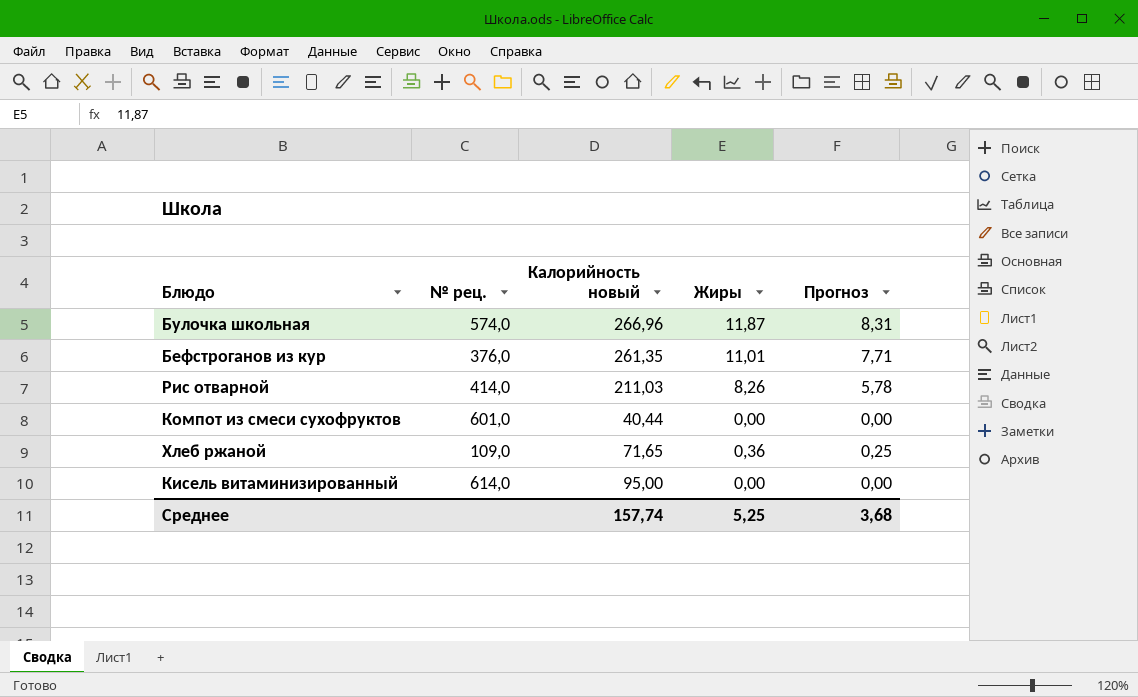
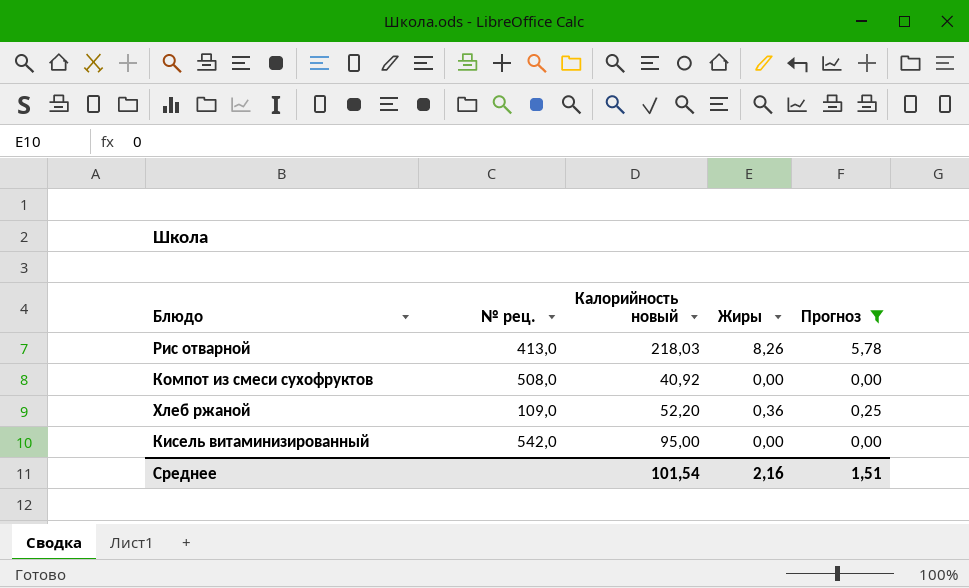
filter: none -> Прогноз <= 5,78
Рис отварной | № рец.: 414,0 -> 413,0
Рис отварной | Калорийность новый: 211,03 -> 218,03
Компот из смеси сухофруктов | № рец.: 601,0 -> 508,0
Компот из смеси сухофруктов | Калорийность новый: 40,44 -> 40,92
Хлеб ржаной | Калорийность новый: 71,65 -> 52,20
Кисель витаминизированный | № рец.: 614,0 -> 542,0
Среднее | Калорийность новый: 157,74 -> 101,54
Среднее | Жиры: 5,25 -> 2,16
Среднее | Прогноз: 3,68 -> 1,51

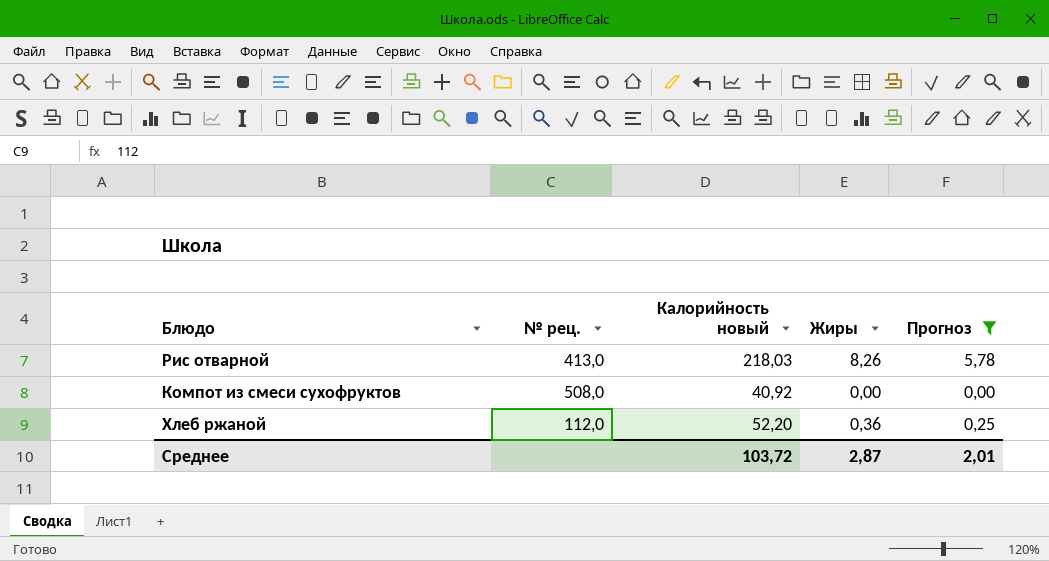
row Кисель витаминизированный: 542,0 | 95,00 | 0,00 | 0,00 -> none
Хлеб ржаной | № рец.: 109,0 -> 112,0
Среднее | Калорийность новый: 101,54 -> 103,72
Среднее | Жиры: 2,16 -> 2,87
Среднее | Прогноз: 1,51 -> 2,01

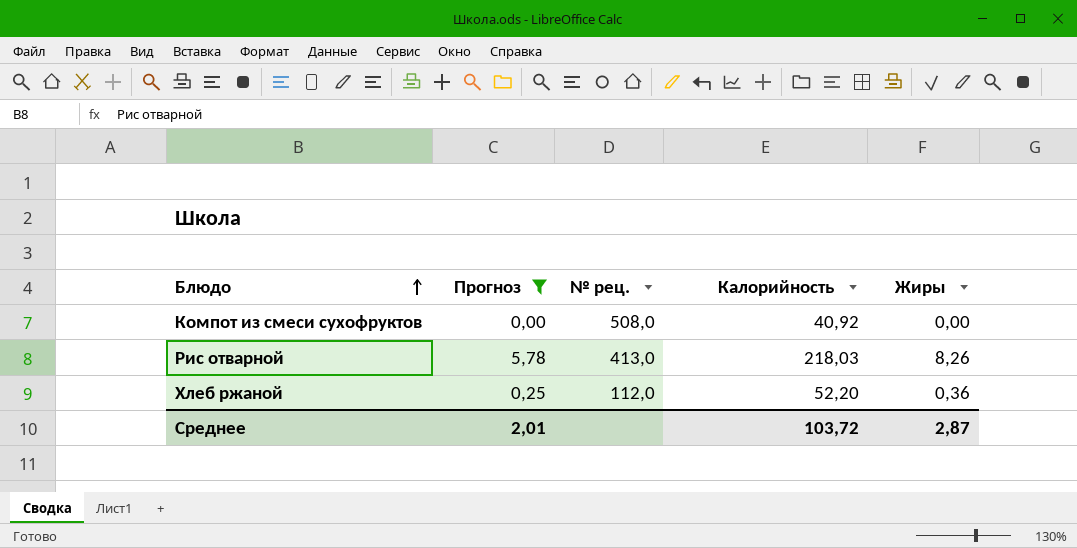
row order: none -> Блюдо ascending
column Прогноз | position: 5 -> 2
column name: Калорийность новый -> Калорийность

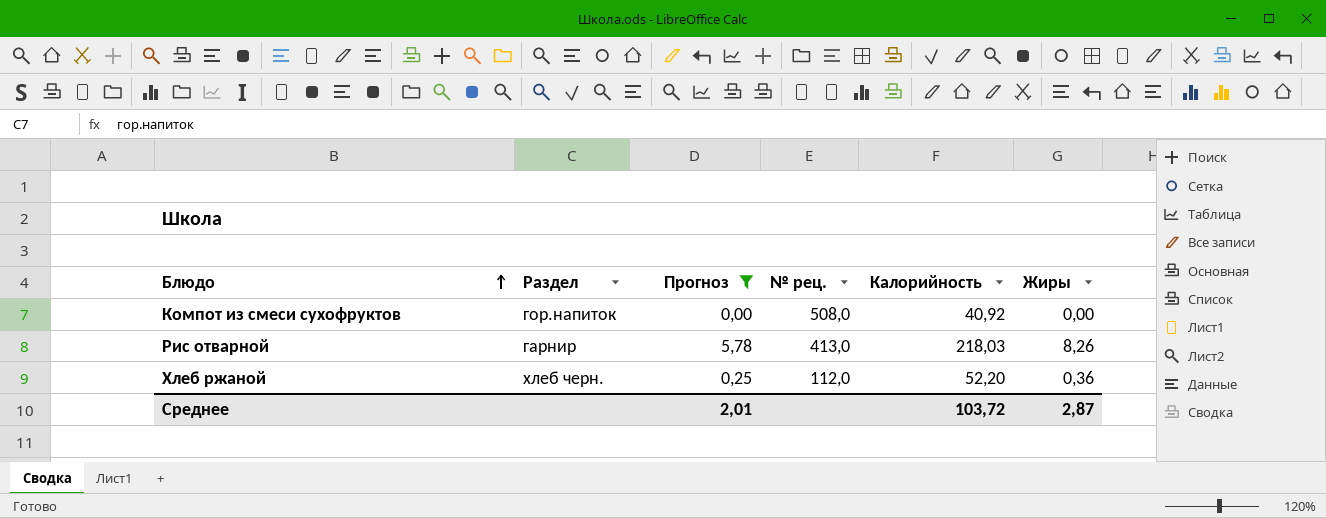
column Раздел | position: none -> 2

